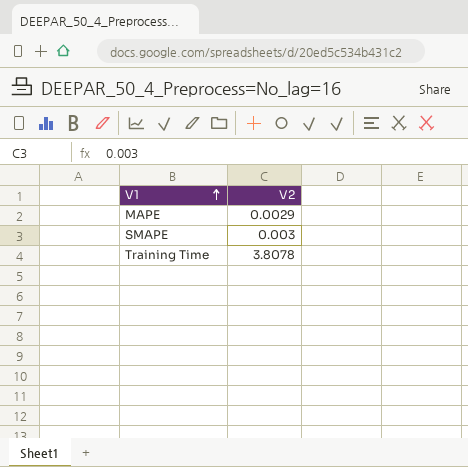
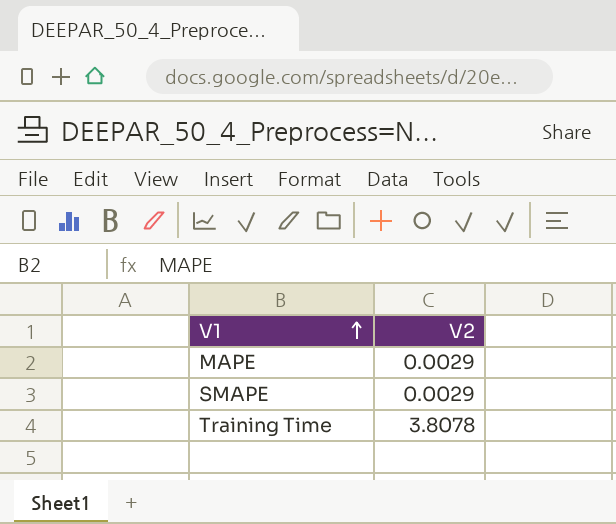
SMAPE | V2: 0.003 -> 0.0029

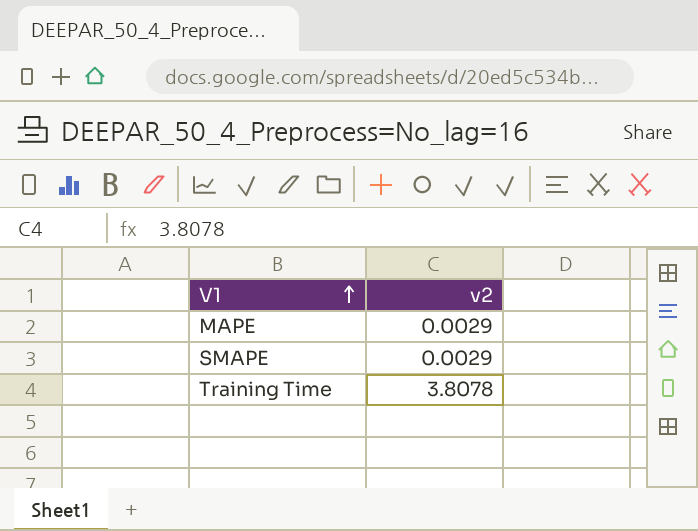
column name: V2 -> v2

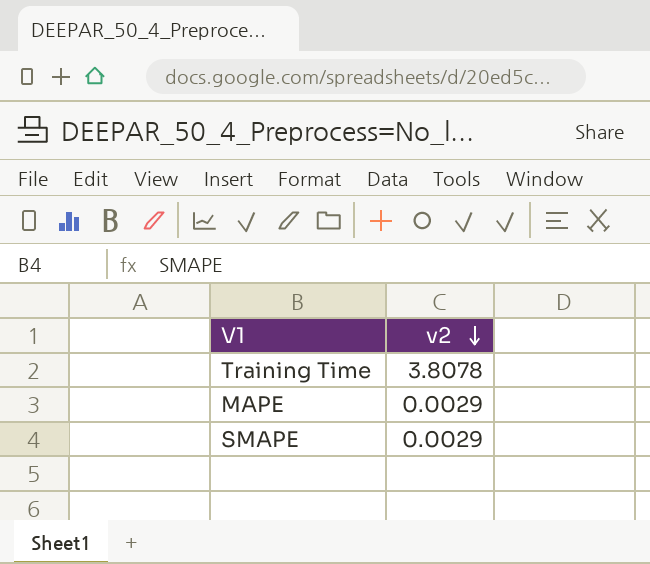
row order: V1 ascending -> v2 descending

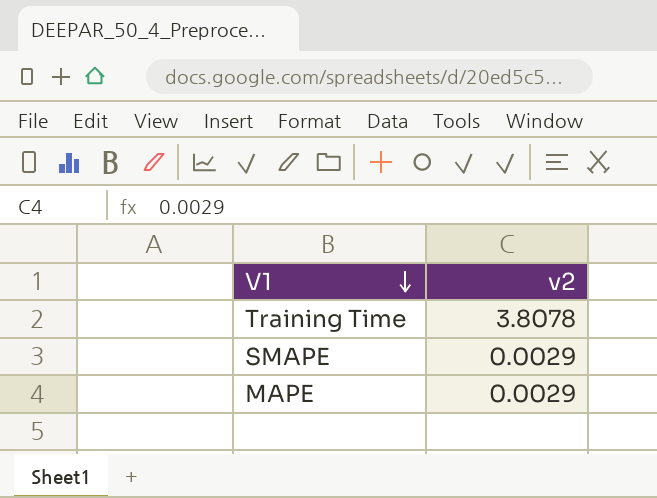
row order: v2 descending -> V1 descending

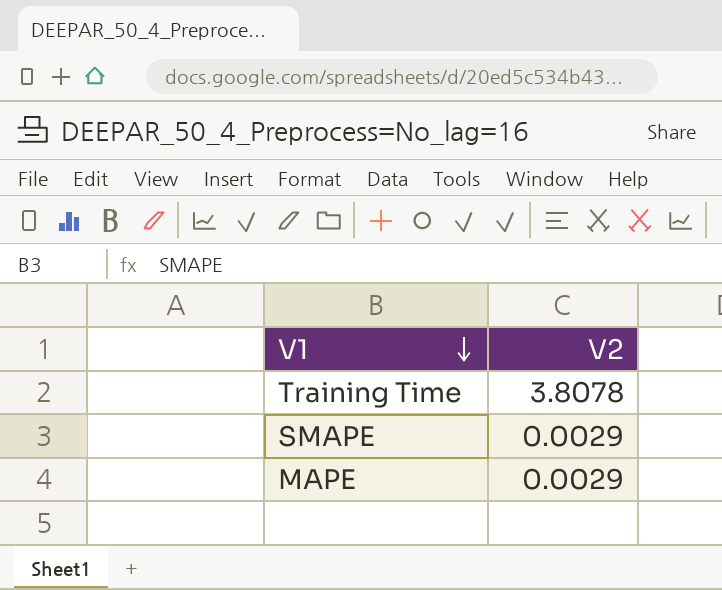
column name: v2 -> V2

